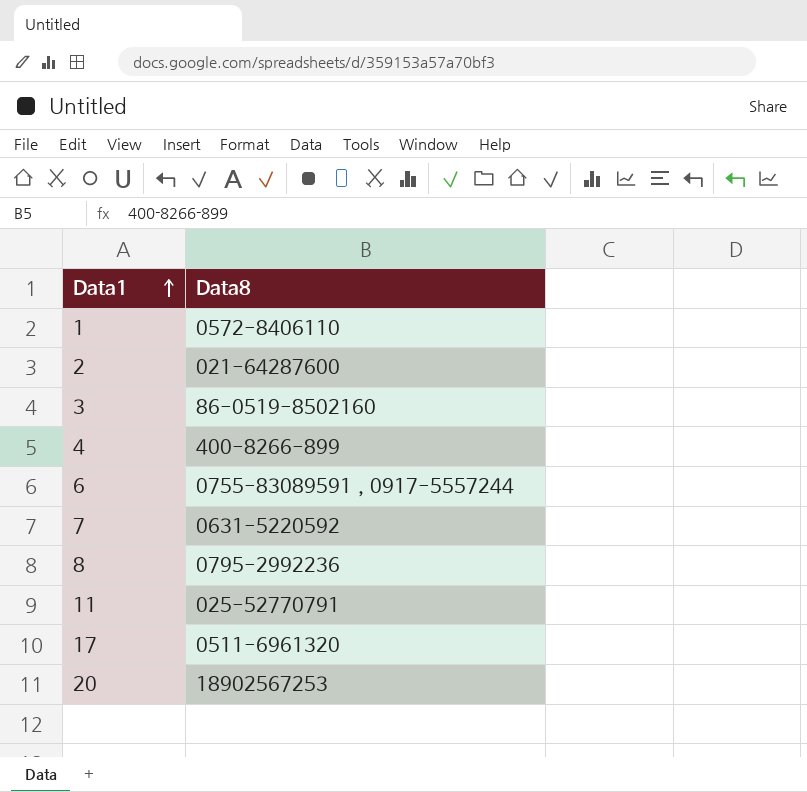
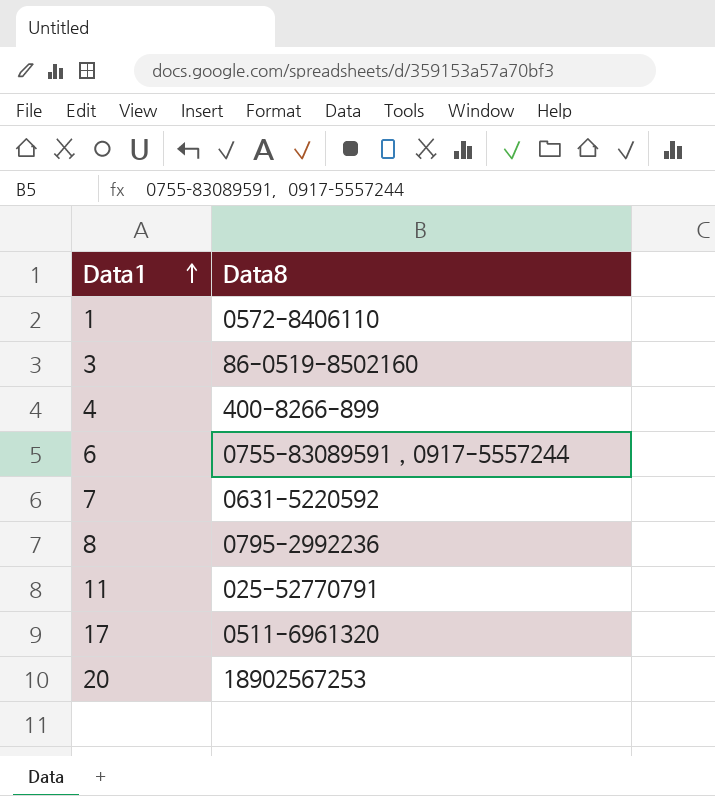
row 2: 021-64287600 -> none

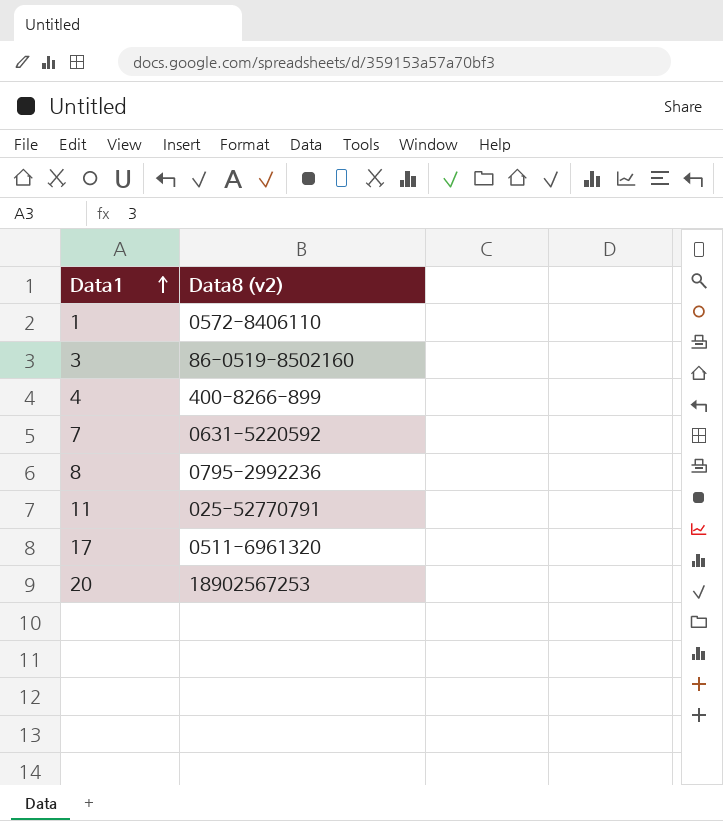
column name: Data8 -> Data8 (v2)
row 6: 0755-83089591，0917-5557244 -> none

